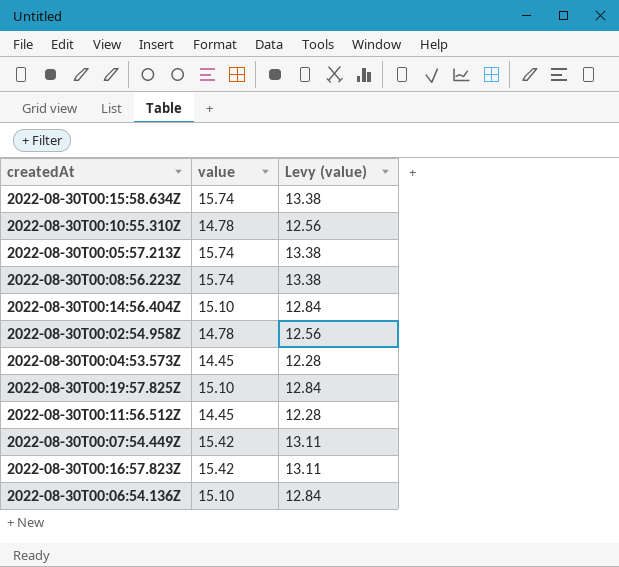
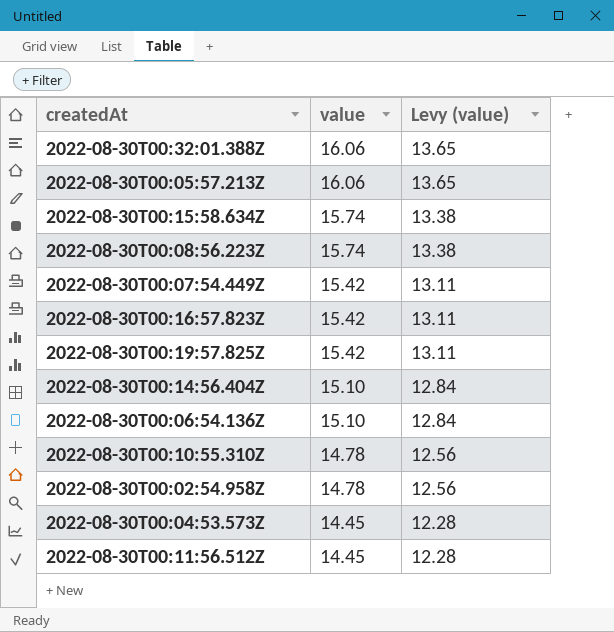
row order: none -> value descending
row 2022-08-30T00:32:01.388Z: none -> 16.06 | 13.65
2022-08-30T00:05:57.213Z | value: 15.74 -> 16.06
2022-08-30T00:05:57.213Z | Levy (value): 13.38 -> 13.65
2022-08-30T00:19:57.825Z | value: 15.10 -> 15.42
2022-08-30T00:19:57.825Z | Levy (value): 12.84 -> 13.11

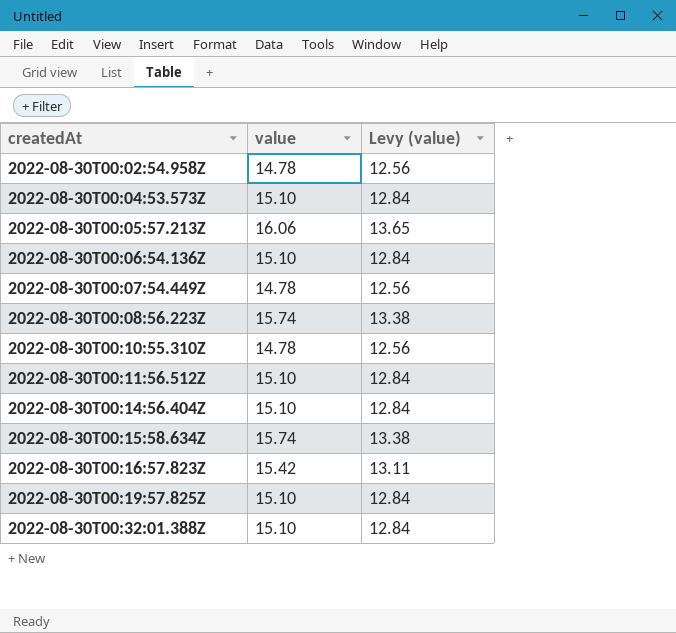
row order: value descending -> createdAt ascending
2022-08-30T00:04:53.573Z | value: 14.45 -> 15.10
2022-08-30T00:04:53.573Z | Levy (value): 12.28 -> 12.84
2022-08-30T00:07:54.449Z | value: 15.42 -> 14.78
2022-08-30T00:07:54.449Z | Levy (value): 13.11 -> 12.56
2022-08-30T00:11:56.512Z | value: 14.45 -> 15.10
2022-08-30T00:11:56.512Z | Levy (value): 12.28 -> 12.84
2022-08-30T00:19:57.825Z | value: 15.42 -> 15.10
2022-08-30T00:19:57.825Z | Levy (value): 13.11 -> 12.84
2022-08-30T00:32:01.388Z | value: 16.06 -> 15.10
2022-08-30T00:32:01.388Z | Levy (value): 13.65 -> 12.84

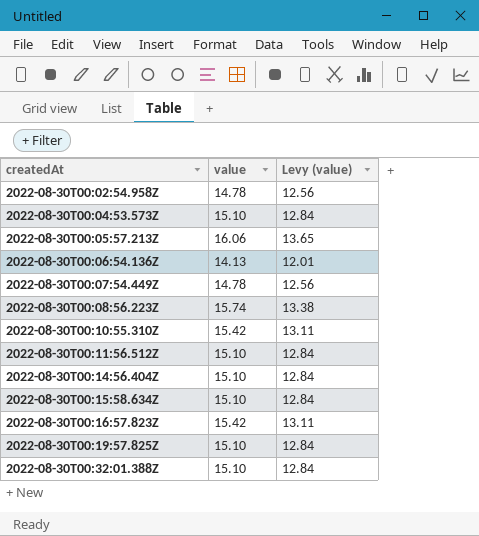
2022-08-30T00:06:54.136Z | value: 15.10 -> 14.13
2022-08-30T00:06:54.136Z | Levy (value): 12.84 -> 12.01
2022-08-30T00:10:55.310Z | value: 14.78 -> 15.42
2022-08-30T00:10:55.310Z | Levy (value): 12.56 -> 13.11
2022-08-30T00:15:58.634Z | value: 15.74 -> 15.10
2022-08-30T00:15:58.634Z | Levy (value): 13.38 -> 12.84

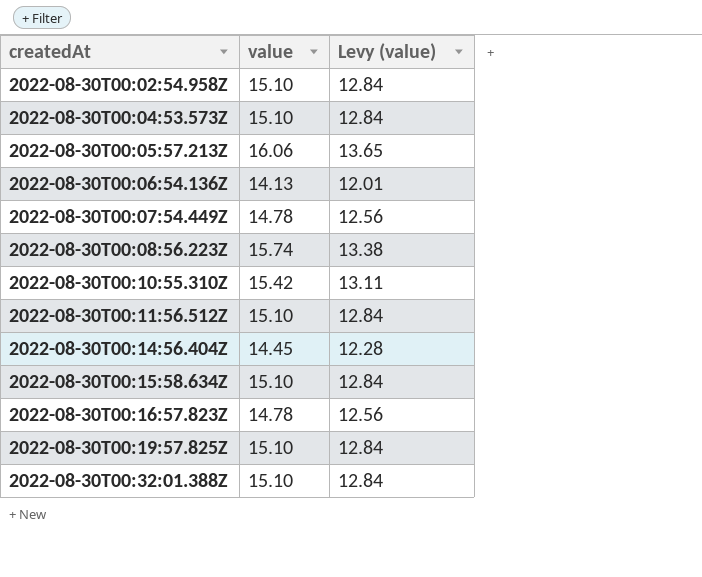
2022-08-30T00:02:54.958Z | value: 14.78 -> 15.10
2022-08-30T00:02:54.958Z | Levy (value): 12.56 -> 12.84
2022-08-30T00:14:56.404Z | value: 15.10 -> 14.45
2022-08-30T00:14:56.404Z | Levy (value): 12.84 -> 12.28
2022-08-30T00:16:57.823Z | value: 15.42 -> 14.78
2022-08-30T00:16:57.823Z | Levy (value): 13.11 -> 12.56

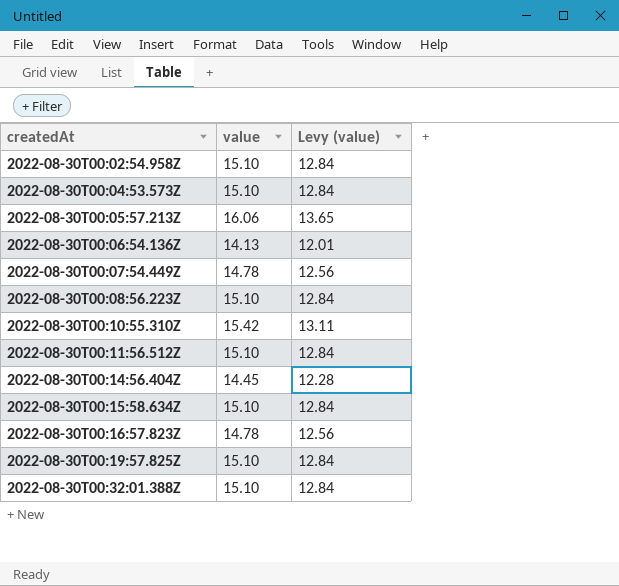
2022-08-30T00:08:56.223Z | value: 15.74 -> 15.10
2022-08-30T00:08:56.223Z | Levy (value): 13.38 -> 12.84

